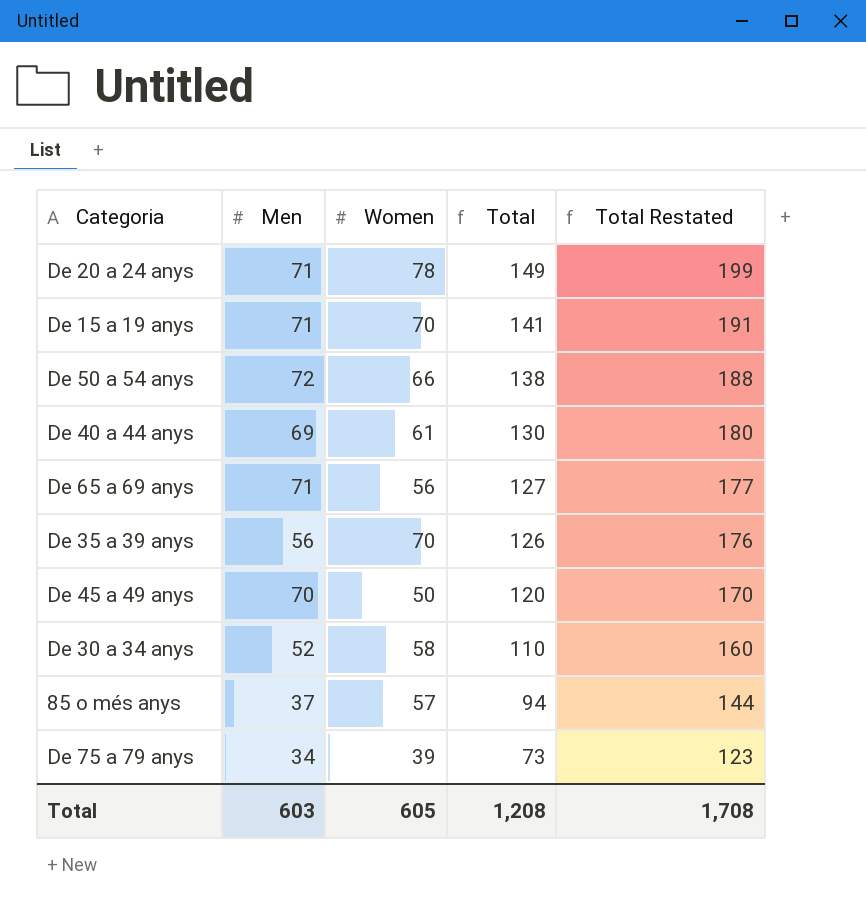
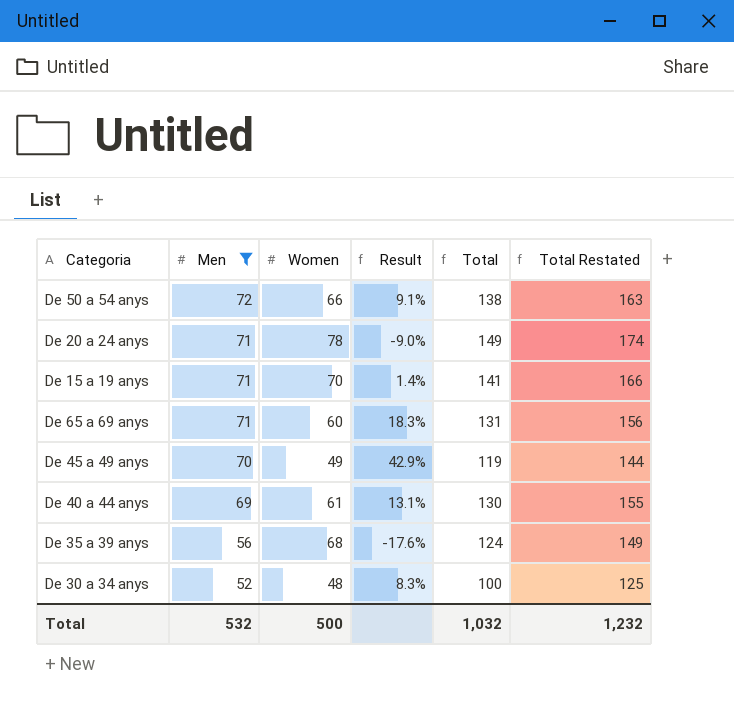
filter: none -> Men >= 52
row order: Total descending -> Men descending
column Result | formula: none -> ([Men] - [Women]) / [Women]
column Total Restated | formula: [Total] + 50 -> [Total] + 25
De 65 a 69 anys | Women: 56 -> 60
De 65 a 69 anys | Total: 127 -> 131
De 45 a 49 anys | Women: 50 -> 49
De 45 a 49 anys | Total: 120 -> 119
De 35 a 39 anys | Women: 70 -> 68
De 35 a 39 anys | Total: 126 -> 124
De 30 a 34 anys | Women: 58 -> 48
De 30 a 34 anys | Total: 110 -> 100
Total | Men: 603 -> 532
Total | Women: 605 -> 500
Total | Total: 1,208 -> 1,032
Total | Total Restated: 1,708 -> 1,232

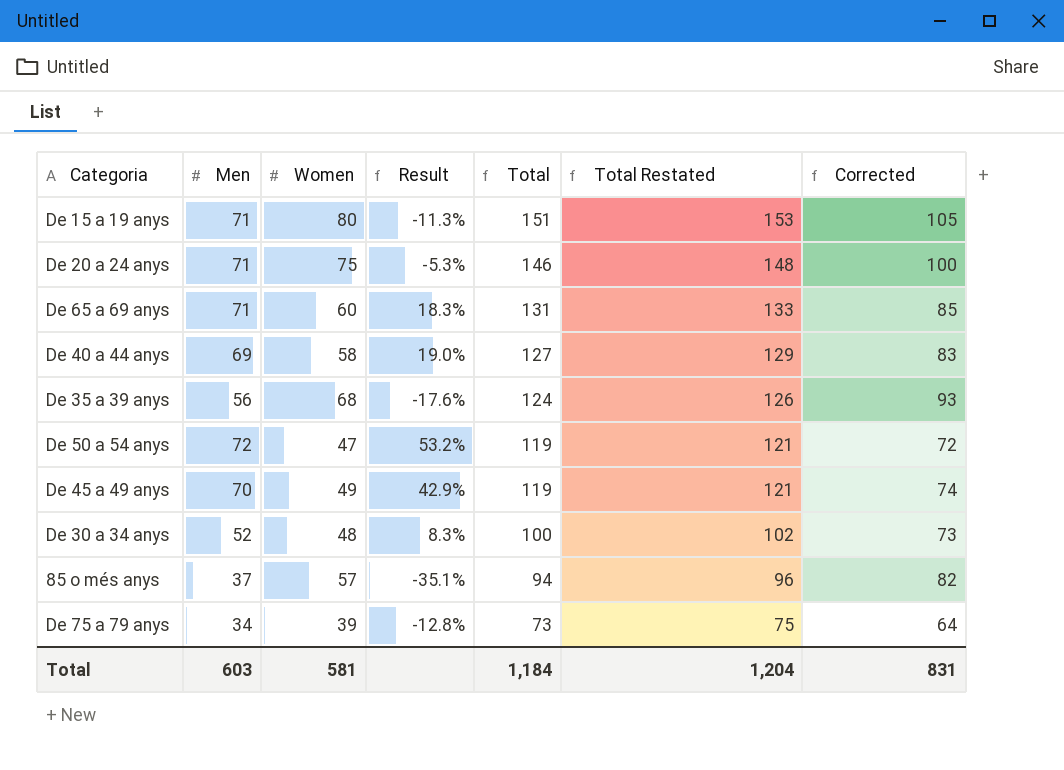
filter: Men >= 52 -> none
row order: Men descending -> Total descending
column Total Restated | formula: [Total] + 25 -> [Total] + 2
column Corrected | formula: none -> [Women] + 25
De 15 a 19 anys | Women: 70 -> 80
De 15 a 19 anys | Result: 1.4% -> -11.3%
De 15 a 19 anys | Total: 141 -> 151
De 20 a 24 anys | Women: 78 -> 75
De 20 a 24 anys | Result: -9.0% -> -5.3%
De 20 a 24 anys | Total: 149 -> 146
De 40 a 44 anys | Women: 61 -> 58
De 40 a 44 anys | Result: 13.1% -> 19.0%
De 40 a 44 anys | Total: 130 -> 127
De 50 a 54 anys | Women: 66 -> 47
De 50 a 54 anys | Result: 9.1% -> 53.2%
De 50 a 54 anys | Total: 138 -> 119
Total | Men: 532 -> 603
Total | Women: 500 -> 581
Total | Total: 1,032 -> 1,184
Total | Total Restated: 1,232 -> 1,204

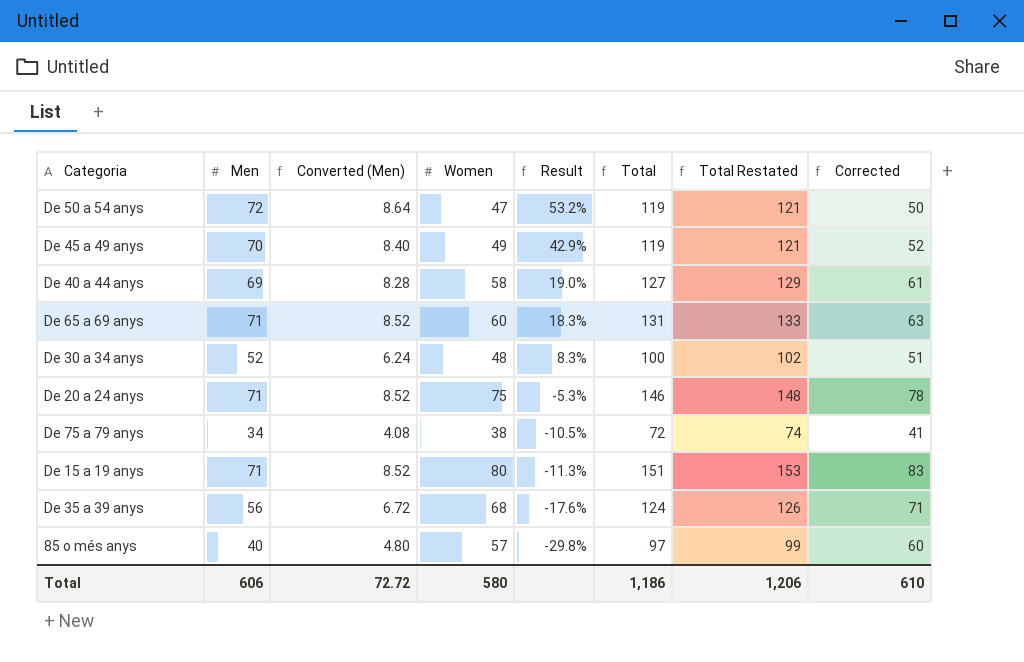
row order: Total descending -> Result descending
column Converted (Men) | formula: none -> [Men] * 0.12
column Corrected | formula: [Women] + 25 -> [Women] + 3
De 75 a 79 anys | Women: 39 -> 38
De 75 a 79 anys | Result: -12.8% -> -10.5%
De 75 a 79 anys | Total: 73 -> 72
De 75 a 79 anys | Total Restated: 75 -> 74
85 o més anys | Men: 37 -> 40
85 o més anys | Result: -35.1% -> -29.8%
85 o més anys | Total: 94 -> 97
85 o més anys | Total Restated: 96 -> 99
Total | Men: 603 -> 606
Total | Women: 581 -> 580
Total | Total: 1,184 -> 1,186
Total | Total Restated: 1,204 -> 1,206
Total | Corrected: 831 -> 610

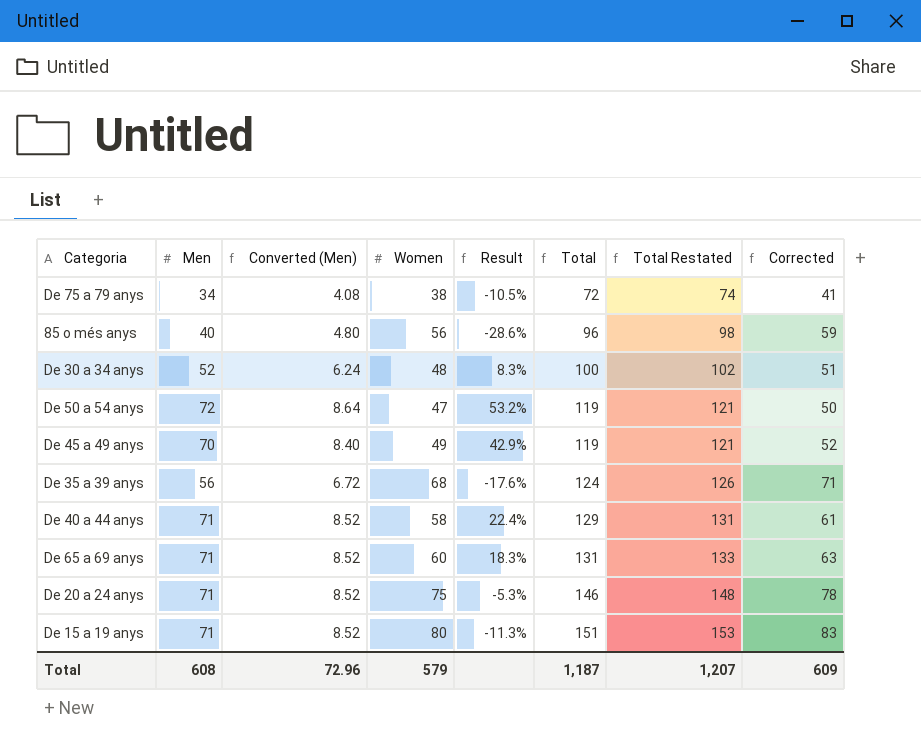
row order: Result descending -> Total ascending
85 o més anys | Women: 57 -> 56
85 o més anys | Result: -29.8% -> -28.6%
85 o més anys | Total: 97 -> 96
85 o més anys | Total Restated: 99 -> 98
85 o més anys | Corrected: 60 -> 59
De 40 a 44 anys | Men: 69 -> 71
De 40 a 44 anys | Converted (Men): 8.28 -> 8.52
De 40 a 44 anys | Result: 19.0% -> 22.4%
De 40 a 44 anys | Total: 127 -> 129
De 40 a 44 anys | Total Restated: 129 -> 131
Total | Men: 606 -> 608
Total | Converted (Men): 72.72 -> 72.96
Total | Women: 580 -> 579
Total | Total: 1,186 -> 1,187
Total | Total Restated: 1,206 -> 1,207
Total | Corrected: 610 -> 609

